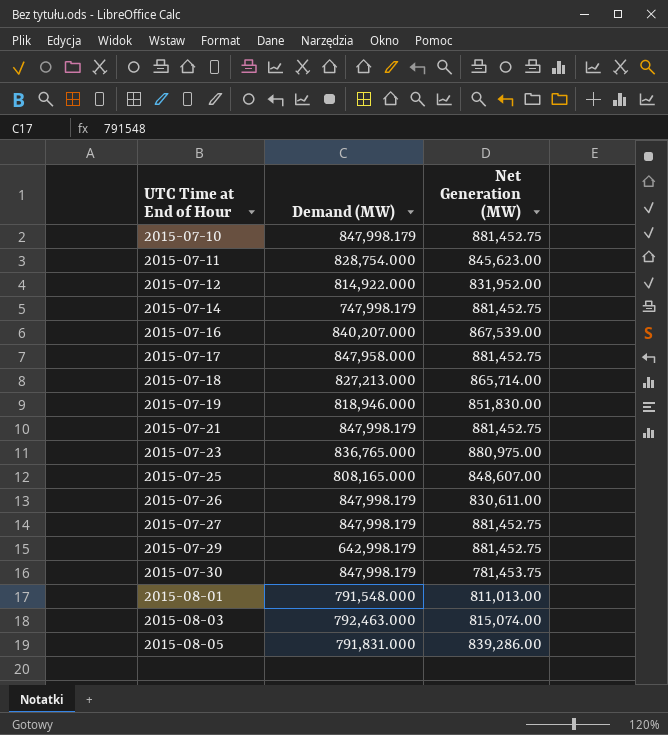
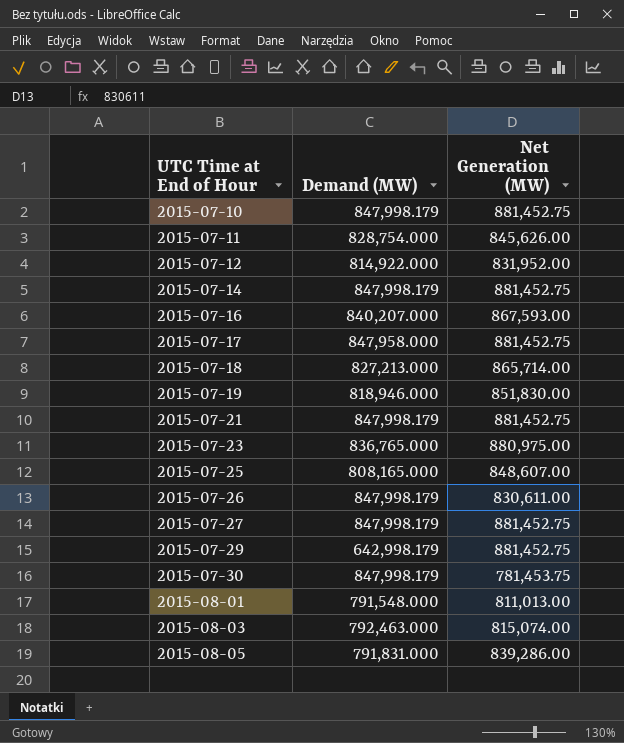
2015-07-11 | Net Generation (MW): 845,623.00 -> 845,626.00
2015-07-14 | Demand (MW): 747,998.179 -> 847,998.179
2015-07-16 | Net Generation (MW): 867,539.00 -> 867,593.00

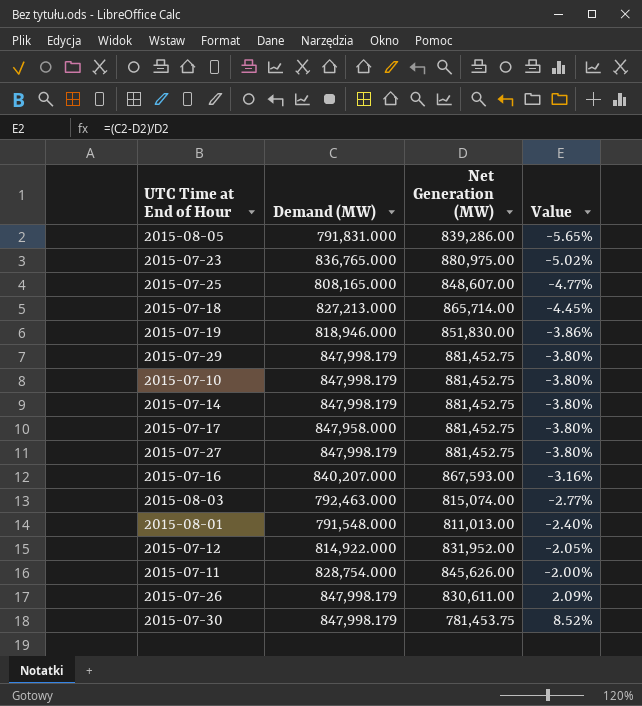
row order: UTC Time at End of Hour ascending -> Value ascending
column Value | formula: none -> ([Demand (MW)] - [Net Generation (MW)]) / [Net Generation (MW)]
row 2015-07-21: 847,998.179 | 881,452.75 -> none
2015-07-29 | Demand (MW): 642,998.179 -> 847,998.179

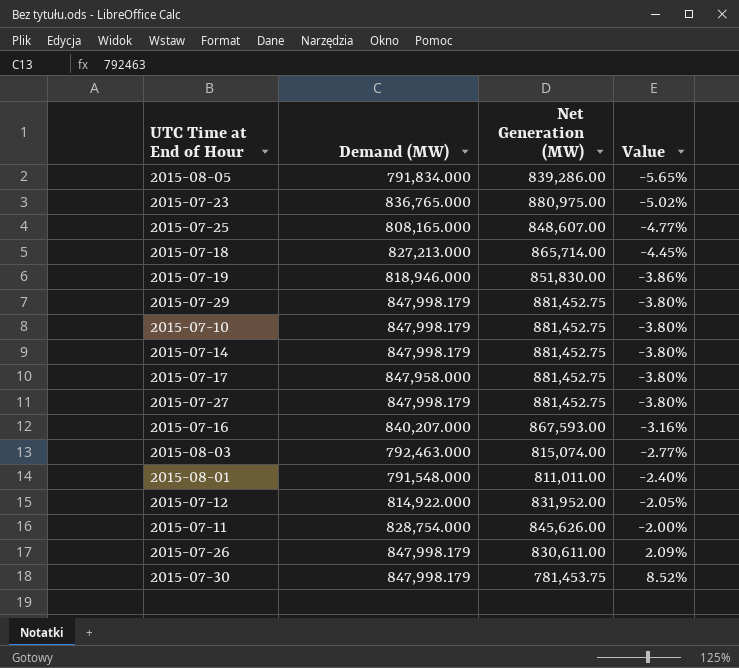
2015-08-05 | Demand (MW): 791,831.000 -> 791,834.000
2015-08-01 | Net Generation (MW): 811,013.00 -> 811,011.00

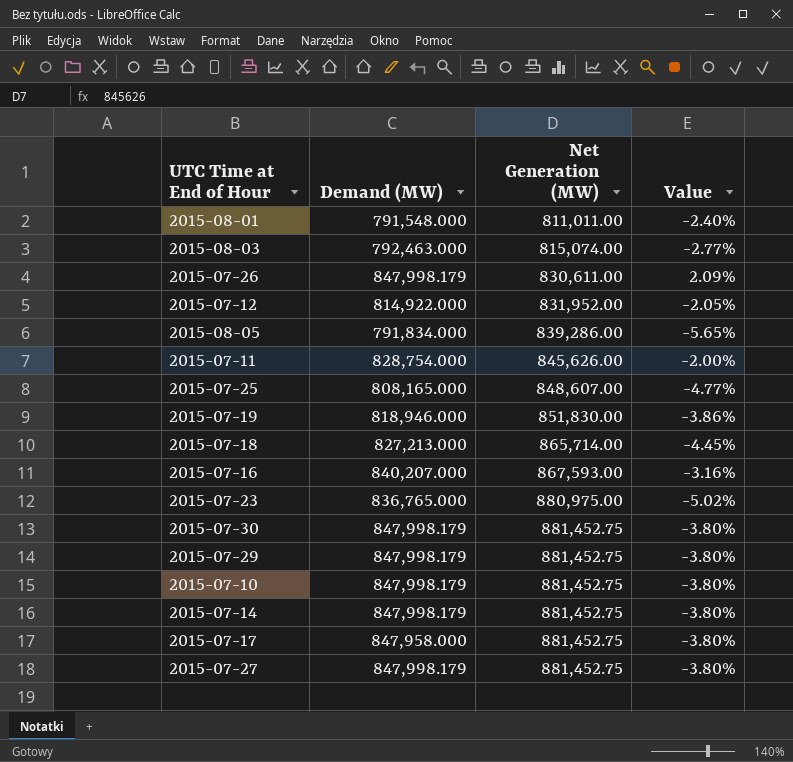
row order: Value ascending -> Net Generation (MW) ascending
2015-07-30 | Net Generation (MW): 781,453.75 -> 881,452.75
2015-07-30 | Value: 8.52% -> -3.80%

